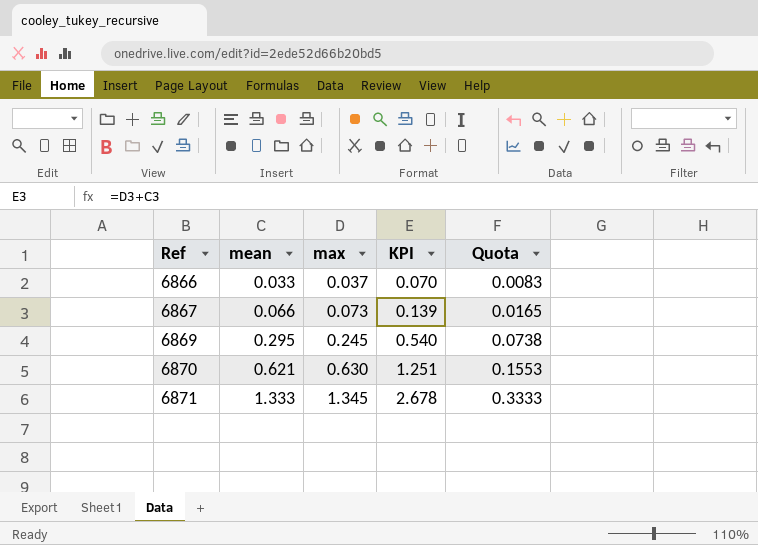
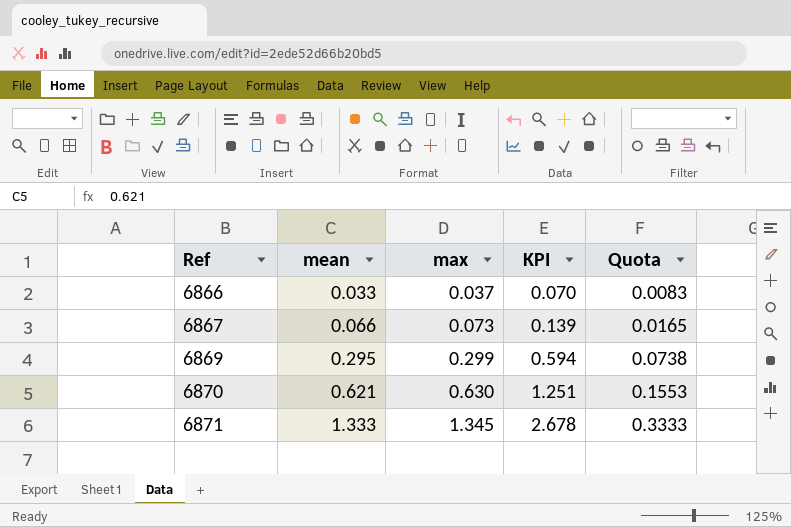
6869 | max: 0.245 -> 0.299
6869 | KPI: 0.540 -> 0.594

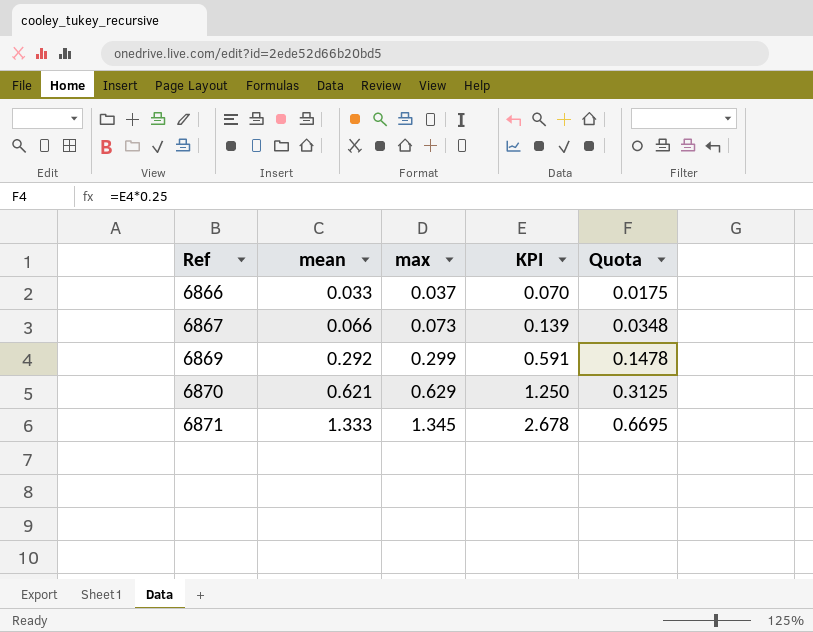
column Quota | formula: [mean] * 0.25 -> [KPI] * 0.25
6869 | mean: 0.295 -> 0.292
6869 | KPI: 0.594 -> 0.591
6870 | max: 0.630 -> 0.629
6870 | KPI: 1.251 -> 1.250

